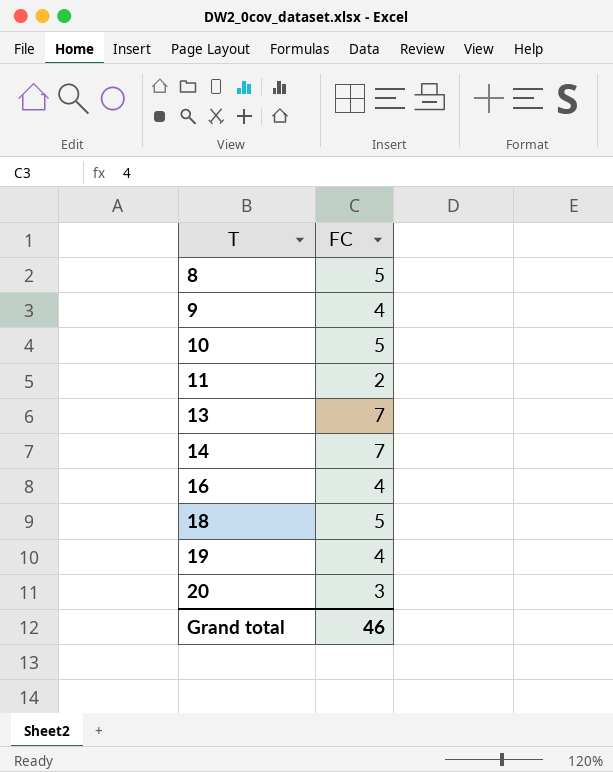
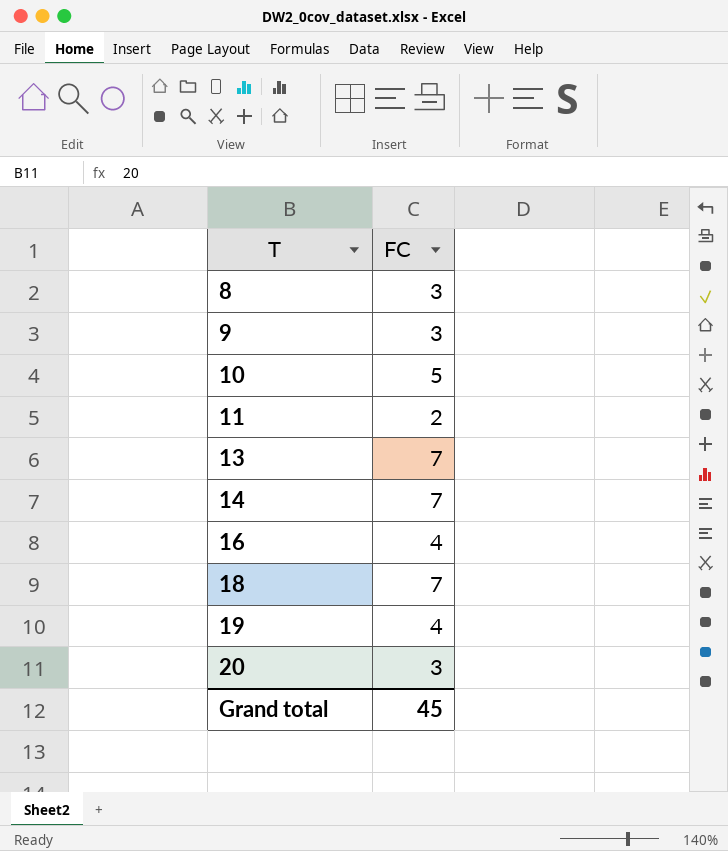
8 | FC: 5 -> 3
9 | FC: 4 -> 3
18 | FC: 5 -> 7
Grand total | FC: 46 -> 45

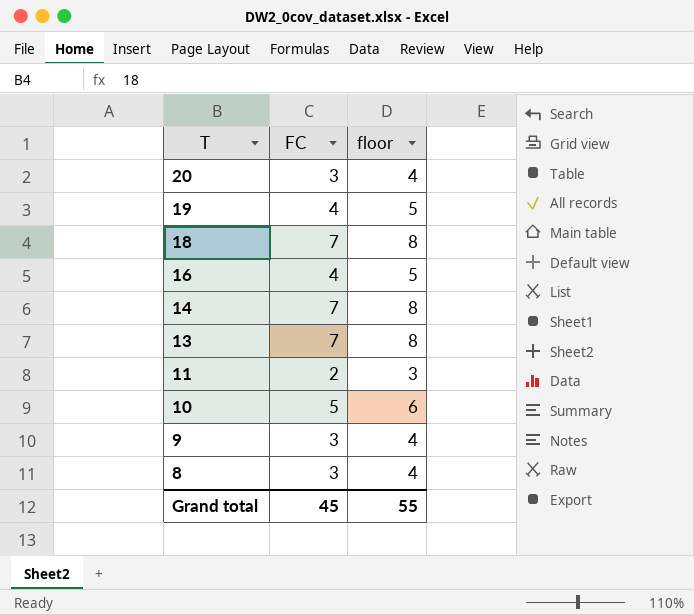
row order: T ascending -> T descending
column floor | formula: none -> [FC] + 1

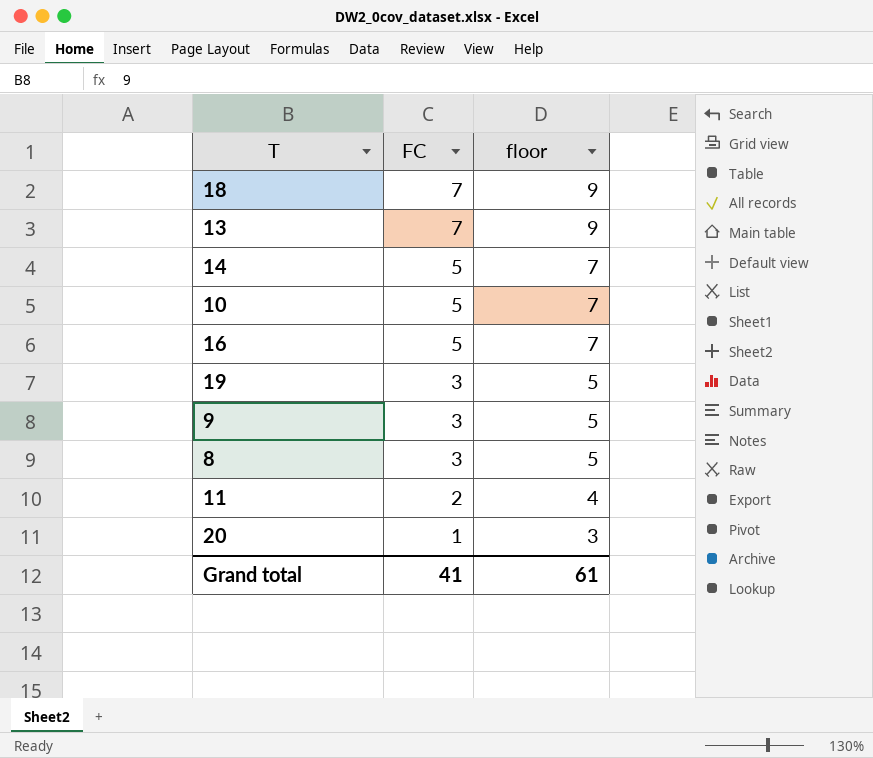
row order: T descending -> FC descending
column floor | formula: [FC] + 1 -> [FC] + 2
14 | FC: 7 -> 5
16 | FC: 4 -> 5
19 | FC: 4 -> 3
20 | FC: 3 -> 1
Grand total | FC: 45 -> 41
Grand total | floor: 55 -> 61

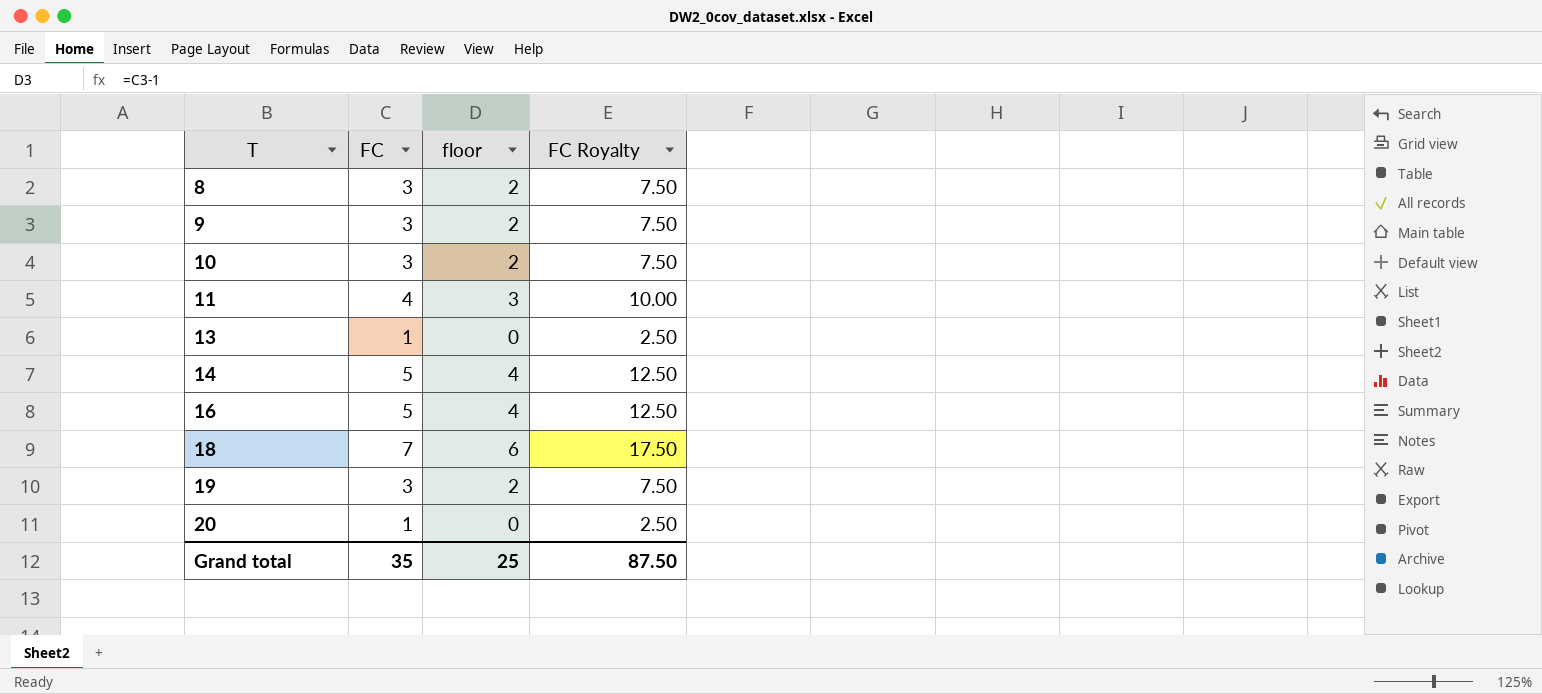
row order: FC descending -> T ascending
column floor | formula: [FC] + 2 -> [FC] - 1
column FC Royalty | formula: none -> [FC] * 2.5
10 | FC: 5 -> 3
11 | FC: 2 -> 4
13 | FC: 7 -> 1
Grand total | FC: 41 -> 35
Grand total | floor: 61 -> 25

